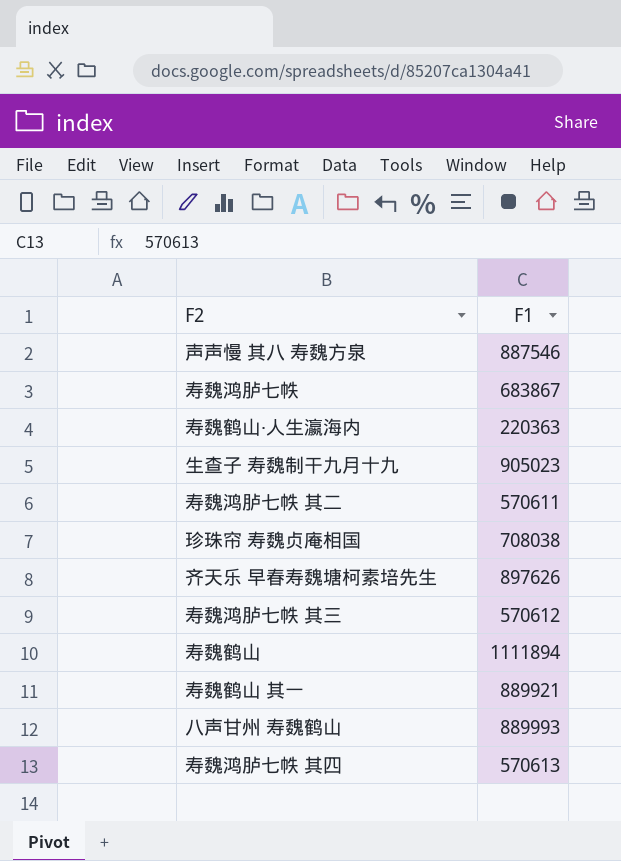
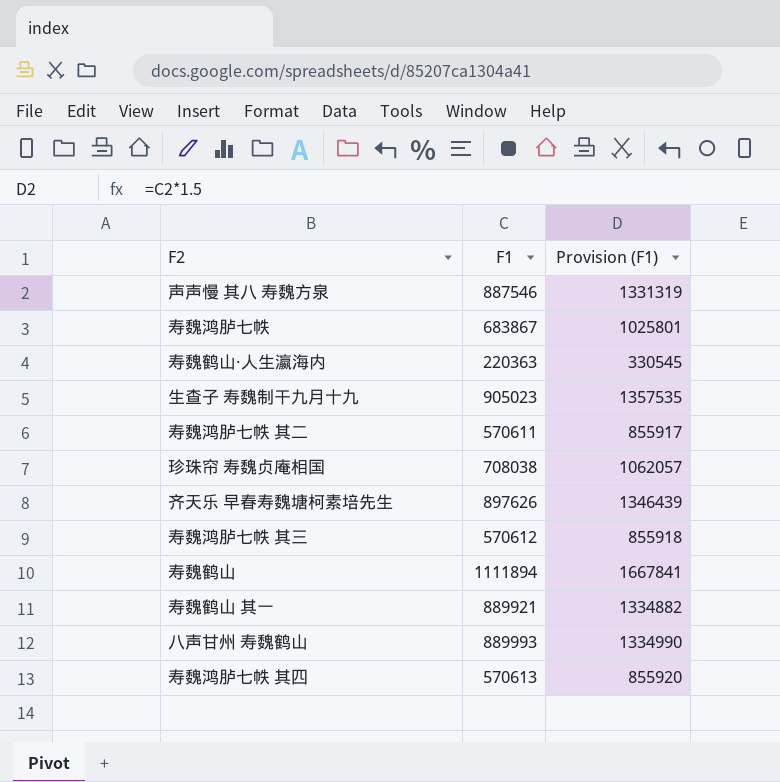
column Provision (F1) | formula: none -> [F1] * 1.5

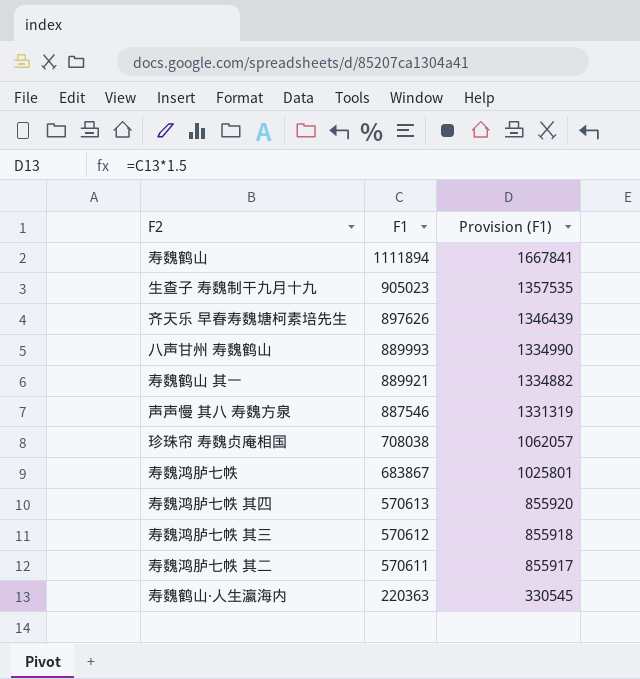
row order: none -> F1 descending

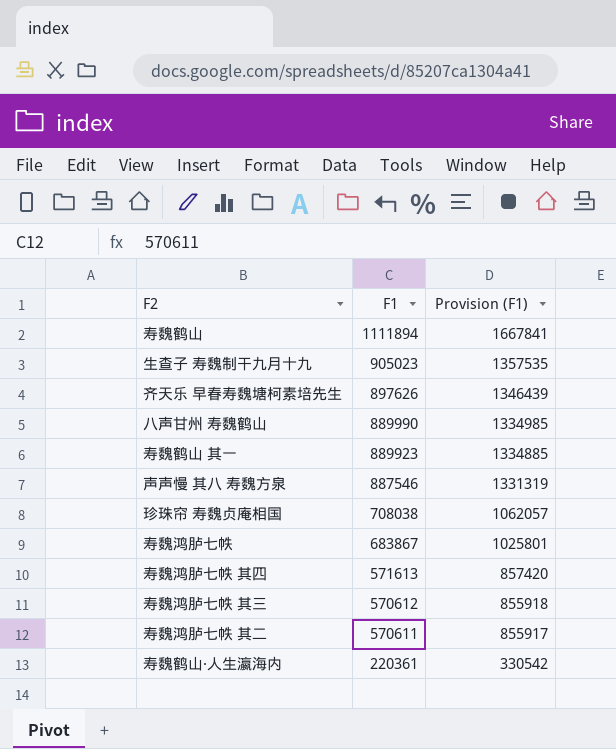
八声甘州 寿魏鹤山 | F1: 889993 -> 889990
八声甘州 寿魏鹤山 | Provision (F1): 1334990 -> 1334985
寿魏鹤山 其一 | F1: 889921 -> 889923
寿魏鹤山 其一 | Provision (F1): 1334882 -> 1334885
寿魏鸿胪七帙 其四 | F1: 570613 -> 571613
寿魏鸿胪七帙 其四 | Provision (F1): 855920 -> 857420
寿魏鹤山·人生瀛海内 | F1: 220363 -> 220361
寿魏鹤山·人生瀛海内 | Provision (F1): 330545 -> 330542

